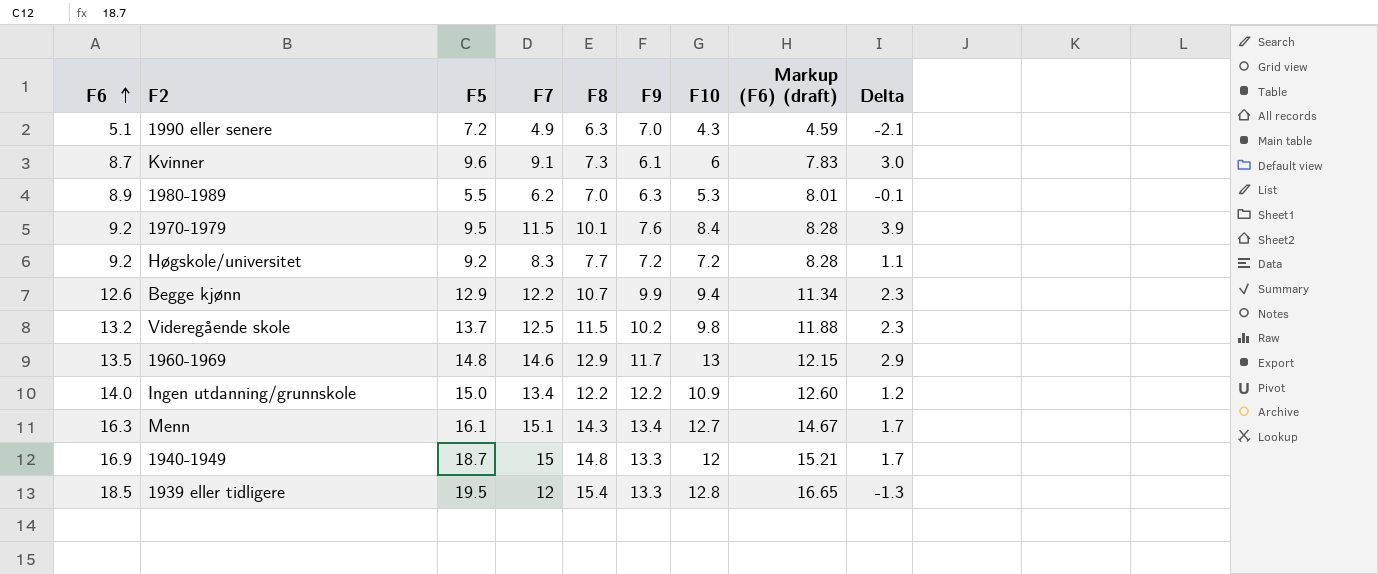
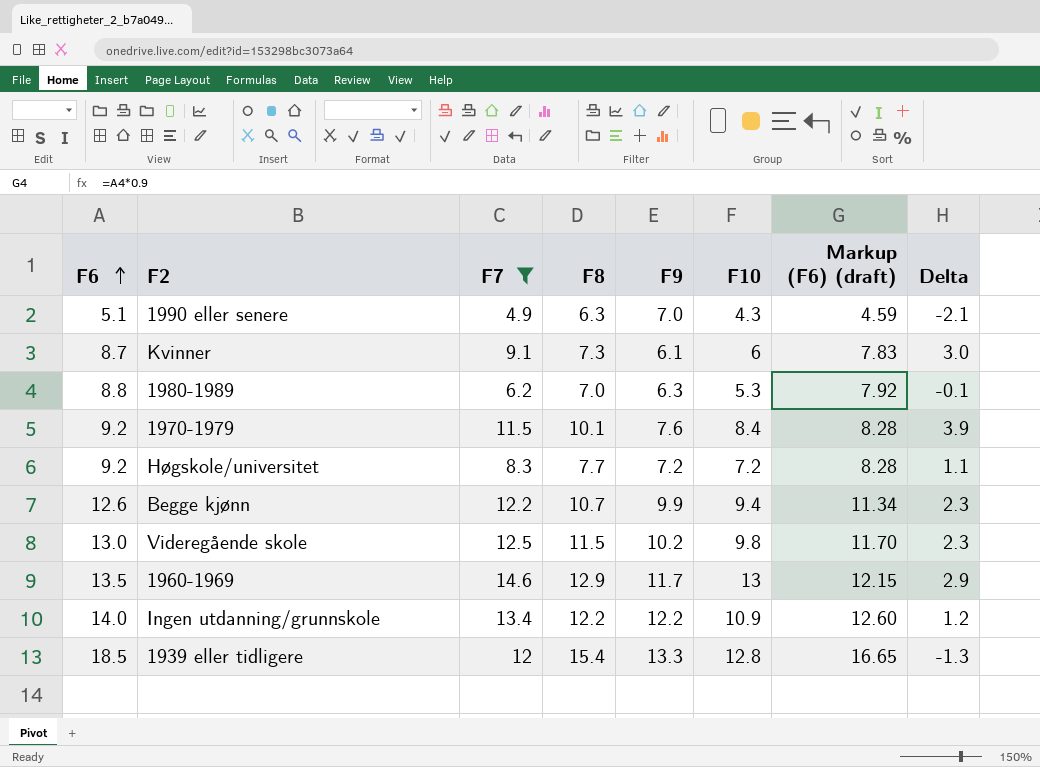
filter: none -> F7 <= 14.6
column F5 | position: 3 -> none
1980-1989 | F6: 8.9 -> 8.8
1980-1989 | Markup (F6) (draft): 8.01 -> 7.92
Videregående skole | F6: 13.2 -> 13.0
Videregående skole | Markup (F6) (draft): 11.88 -> 11.70

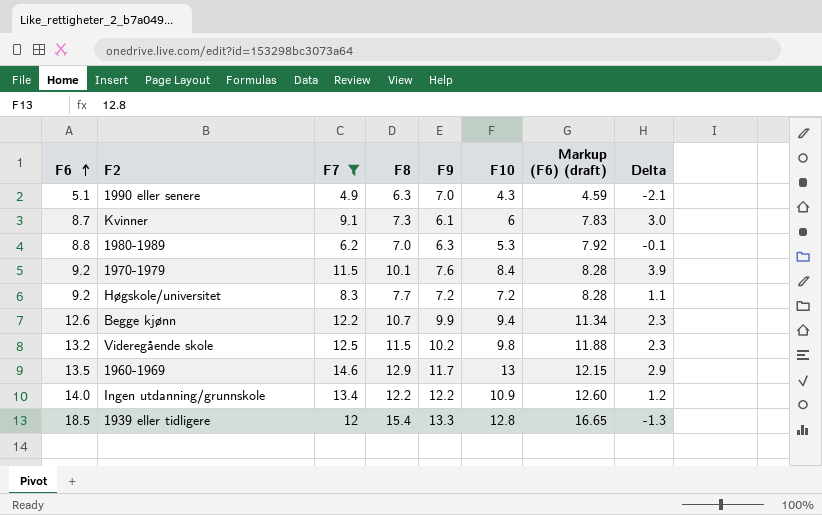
Videregående skole | F6: 13.0 -> 13.2
Videregående skole | Markup (F6) (draft): 11.70 -> 11.88

